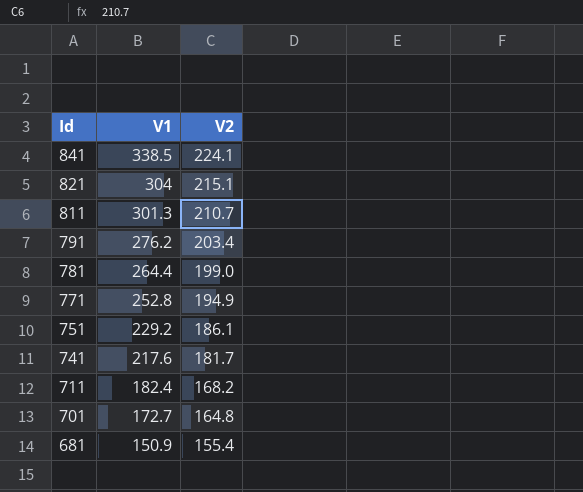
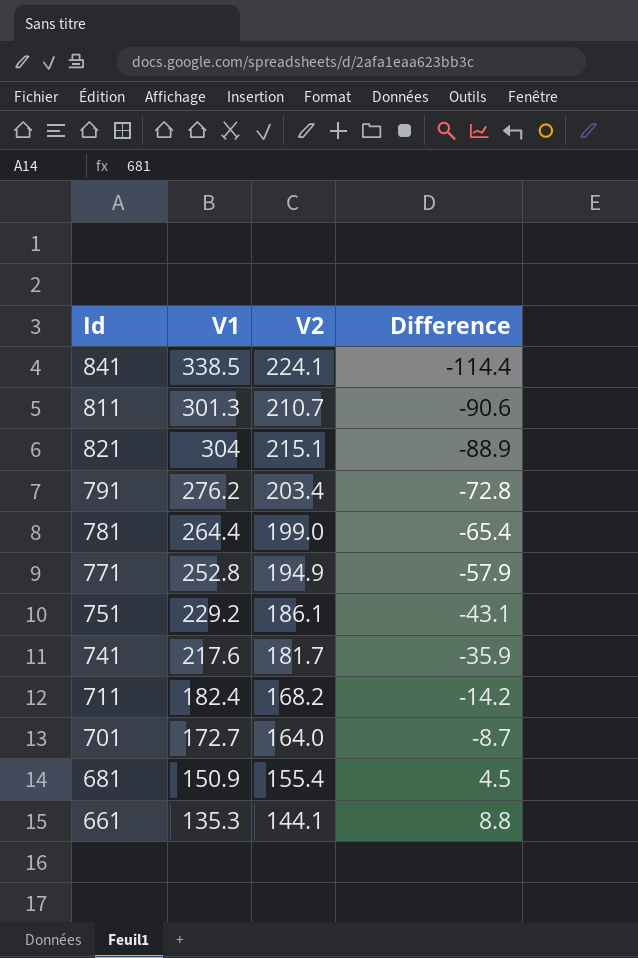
row order: Id descending -> Difference ascending
column Difference | formula: none -> [V2] - [V1]
701 | V2: 164.8 -> 164.0
row 661: none -> 135.3 | 144.1 | 8.8

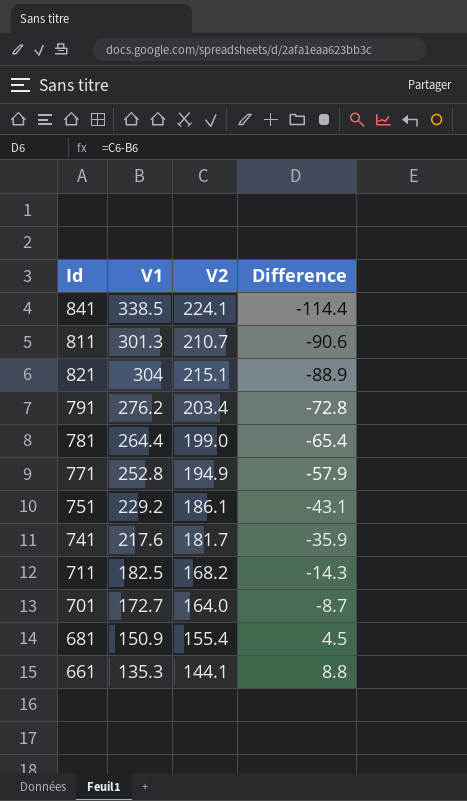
711 | V1: 182.4 -> 182.5
711 | Difference: -14.2 -> -14.3

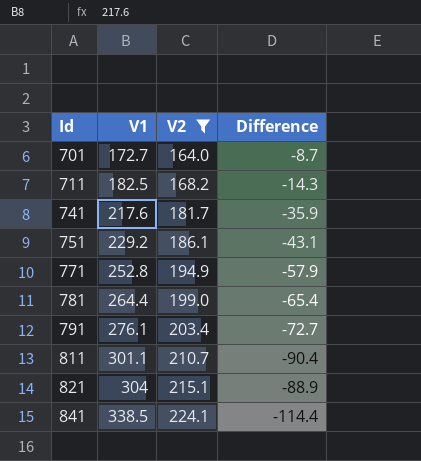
filter: none -> V2 >= 164.0
row order: Difference ascending -> Id ascending
791 | V1: 276.2 -> 276.1
791 | Difference: -72.8 -> -72.7
811 | V1: 301.3 -> 301.1
811 | Difference: -90.6 -> -90.4

